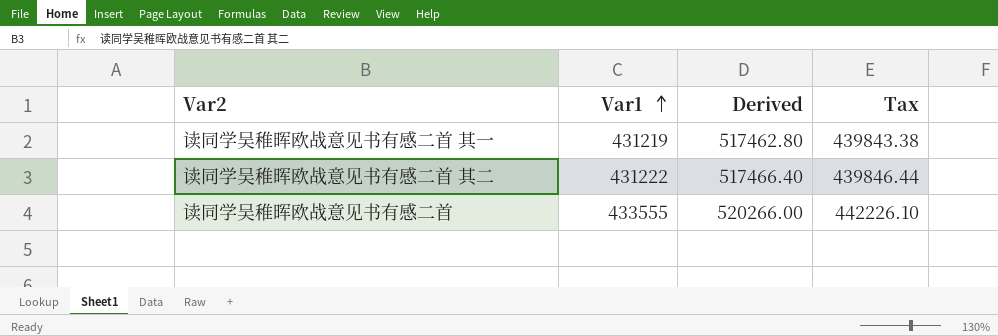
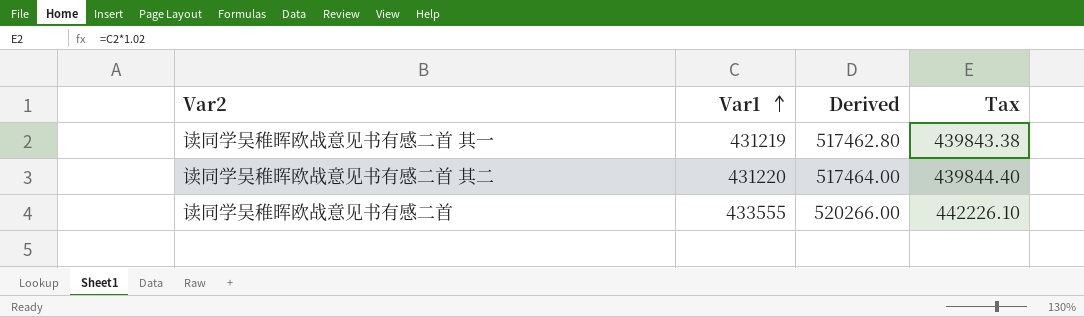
读同学吴稚晖欧战意见书有感二首 其二 | Var1: 431222 -> 431220
读同学吴稚晖欧战意见书有感二首 其二 | Derived: 517466.40 -> 517464.00
读同学吴稚晖欧战意见书有感二首 其二 | Tax: 439846.44 -> 439844.40

